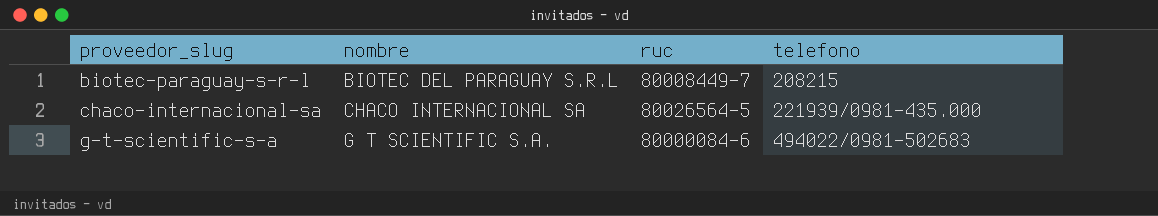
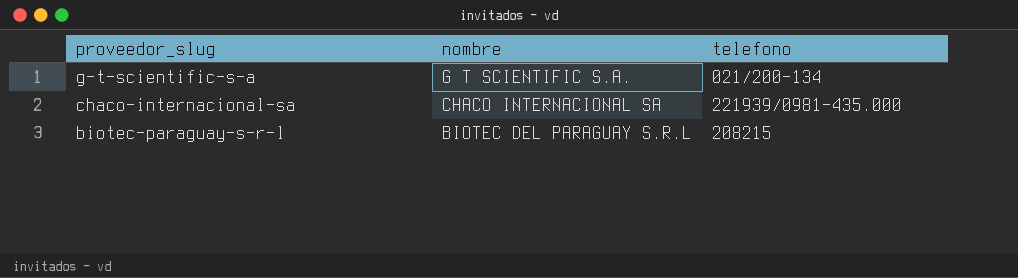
row order: proveedor_slug ascending -> proveedor_slug descending
column ruc | position: 3 -> none
g-t-scientific-s-a | telefono: 494022/0981-502683 -> 021/200-134

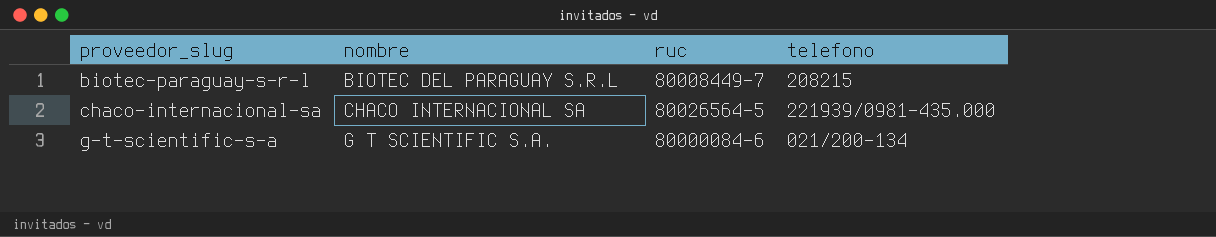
row order: proveedor_slug descending -> proveedor_slug ascending
column ruc | position: none -> 3

